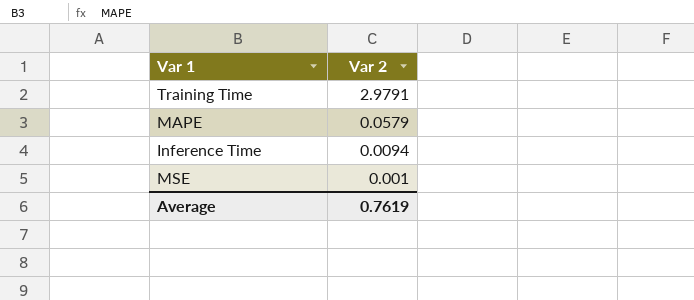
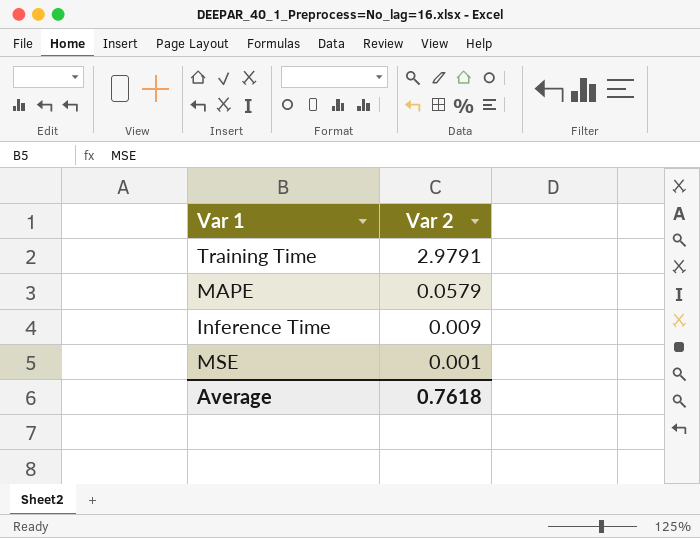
Inference Time | Var 2: 0.0094 -> 0.009
Average | Var 2: 0.7619 -> 0.7618

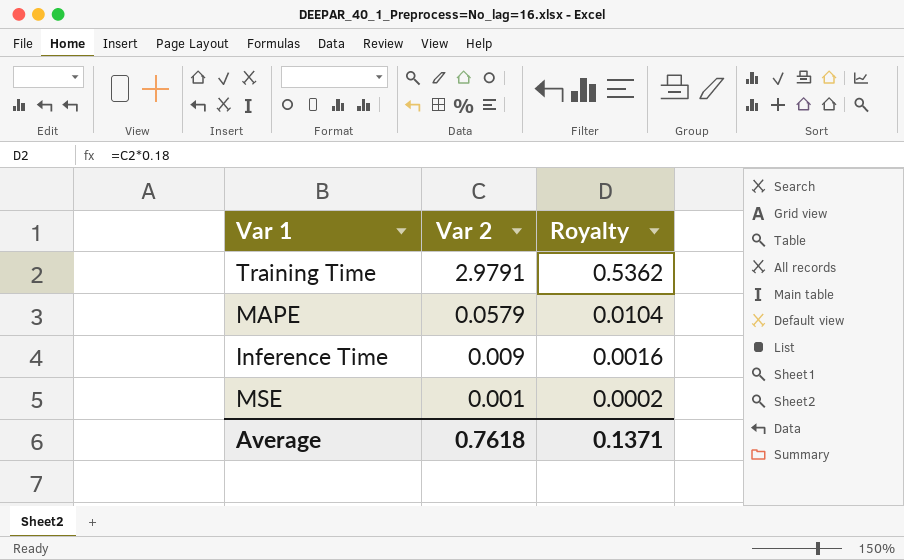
column Royalty | formula: none -> [Var 2] * 0.18

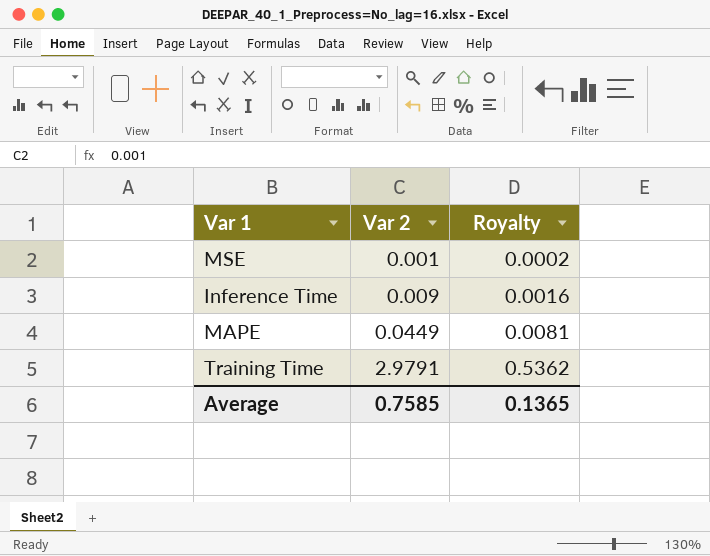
row order: Var 2 descending -> Var 2 ascending
MAPE | Var 2: 0.0579 -> 0.0449
MAPE | Royalty: 0.0104 -> 0.0081
Average | Var 2: 0.7618 -> 0.7585
Average | Royalty: 0.1371 -> 0.1365

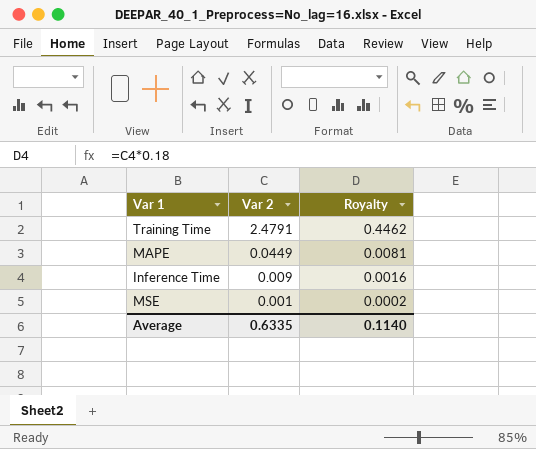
row order: Var 2 ascending -> Var 2 descending
Training Time | Var 2: 2.9791 -> 2.4791
Training Time | Royalty: 0.5362 -> 0.4462
Average | Var 2: 0.7585 -> 0.6335
Average | Royalty: 0.1365 -> 0.1140

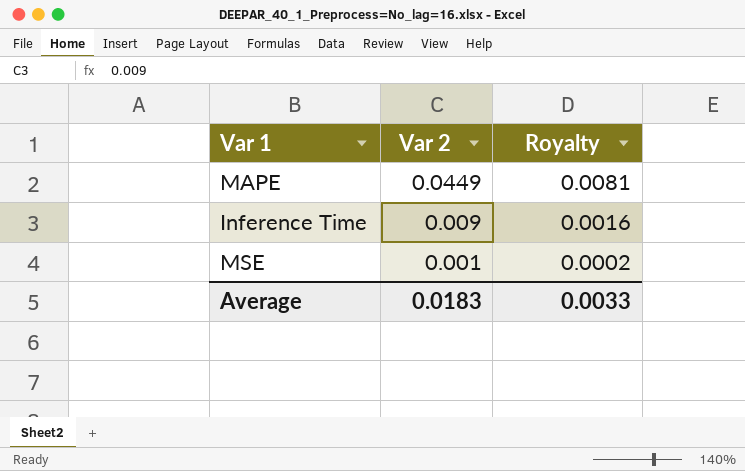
row Training Time: 2.4791 | 0.4462 -> none
Average | Var 2: 0.6335 -> 0.0183
Average | Royalty: 0.1140 -> 0.0033

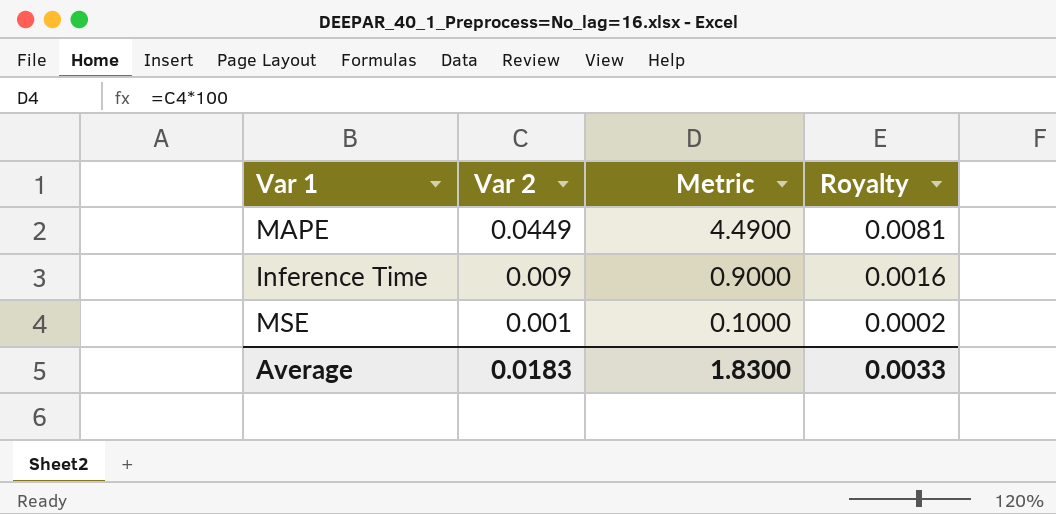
column Metric | formula: none -> [Var 2] * 100

